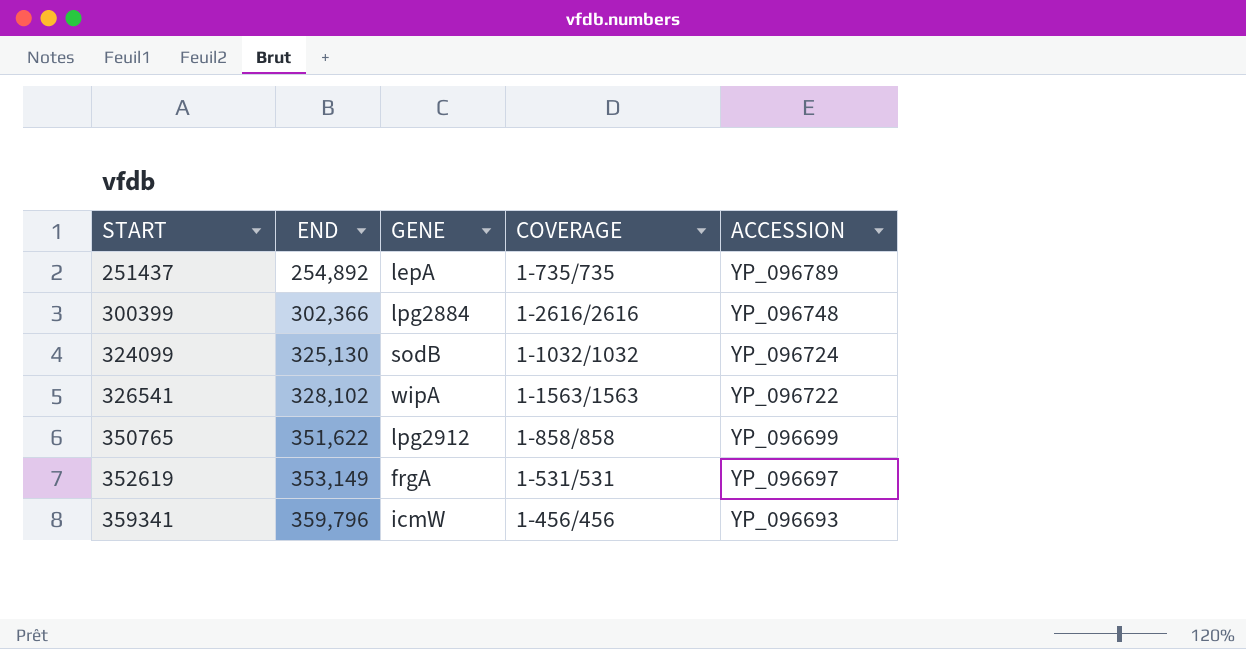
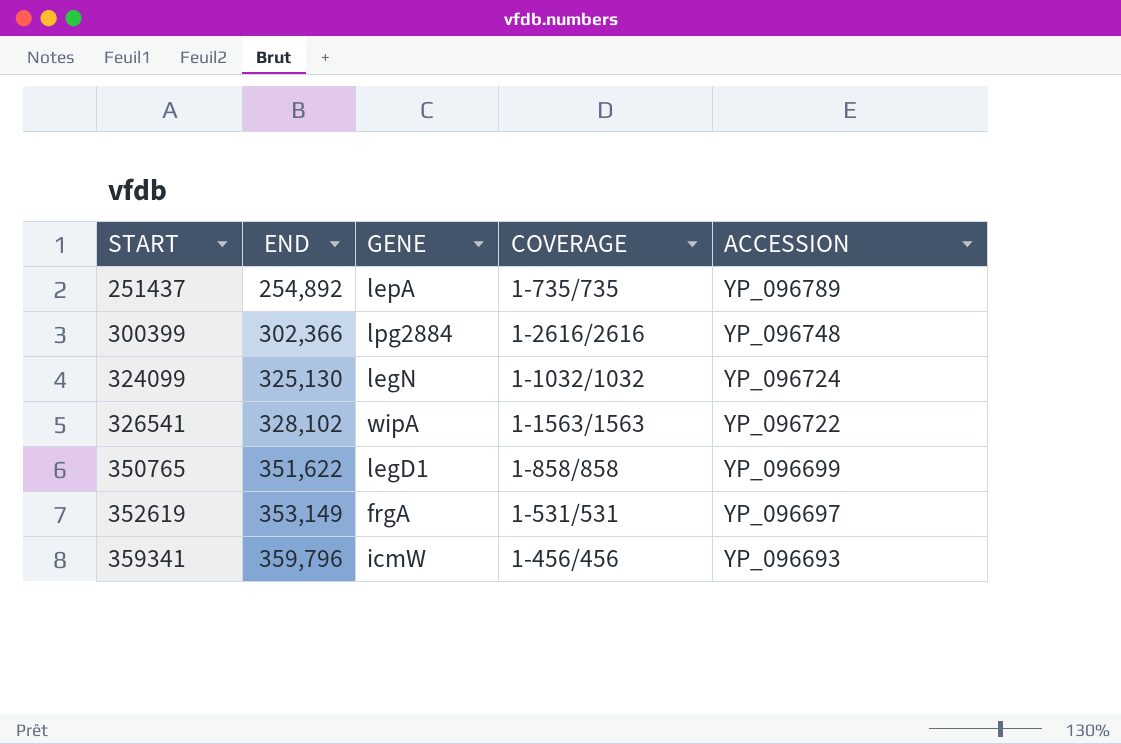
324099 | GENE: sodB -> legN
350765 | GENE: lpg2912 -> legD1

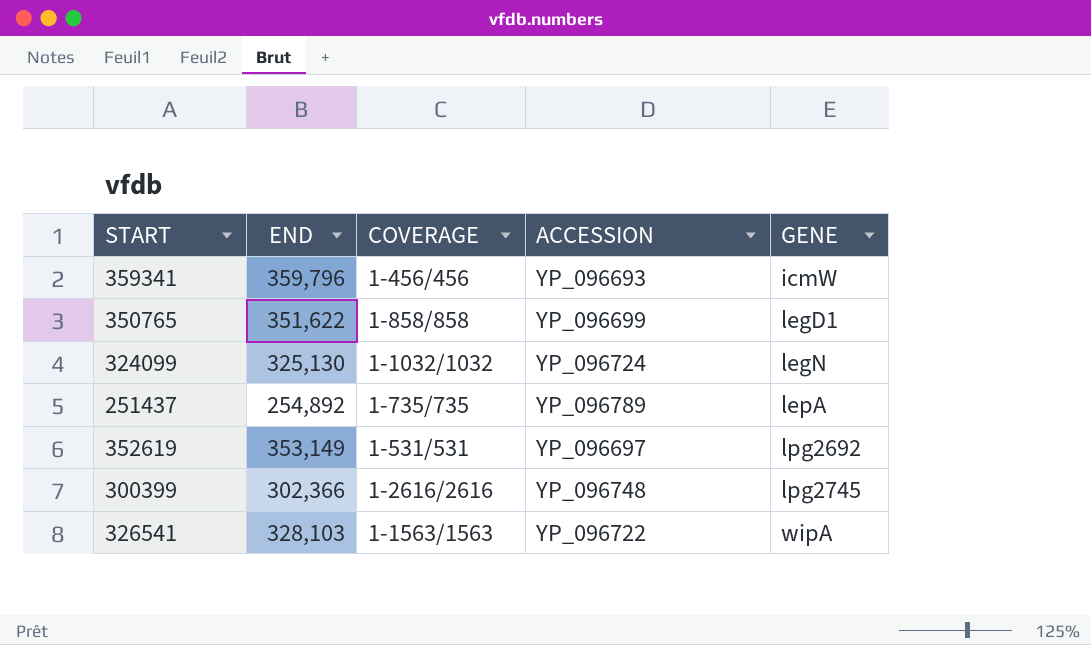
row order: START ascending -> GENE ascending
column GENE | position: 3 -> 5
352619 | GENE: frgA -> lpg2692
300399 | GENE: lpg2884 -> lpg2745
326541 | END: 328,102 -> 328,103

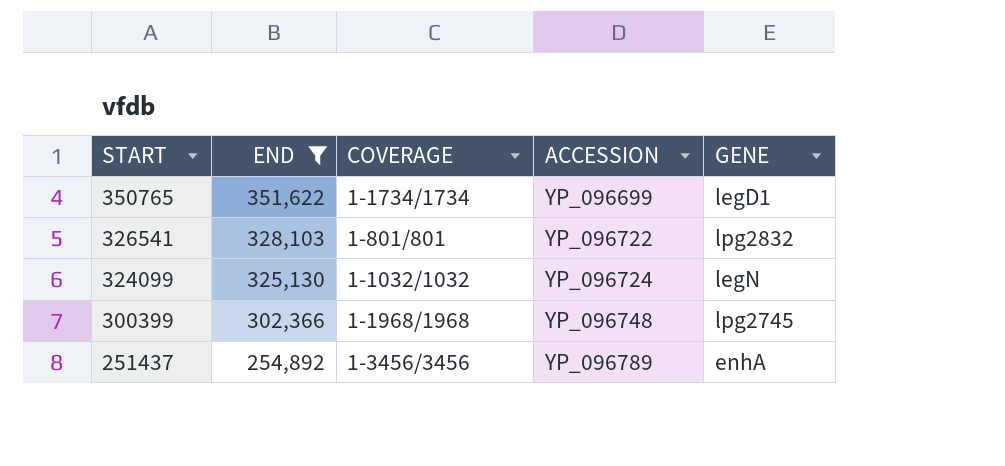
filter: none -> END <= 351,622
row order: GENE ascending -> START descending
350765 | COVERAGE: 1-858/858 -> 1-1734/1734
326541 | COVERAGE: 1-1563/1563 -> 1-801/801
326541 | GENE: wipA -> lpg2832
300399 | COVERAGE: 1-2616/2616 -> 1-1968/1968
251437 | COVERAGE: 1-735/735 -> 1-3456/3456
251437 | GENE: lepA -> enhA

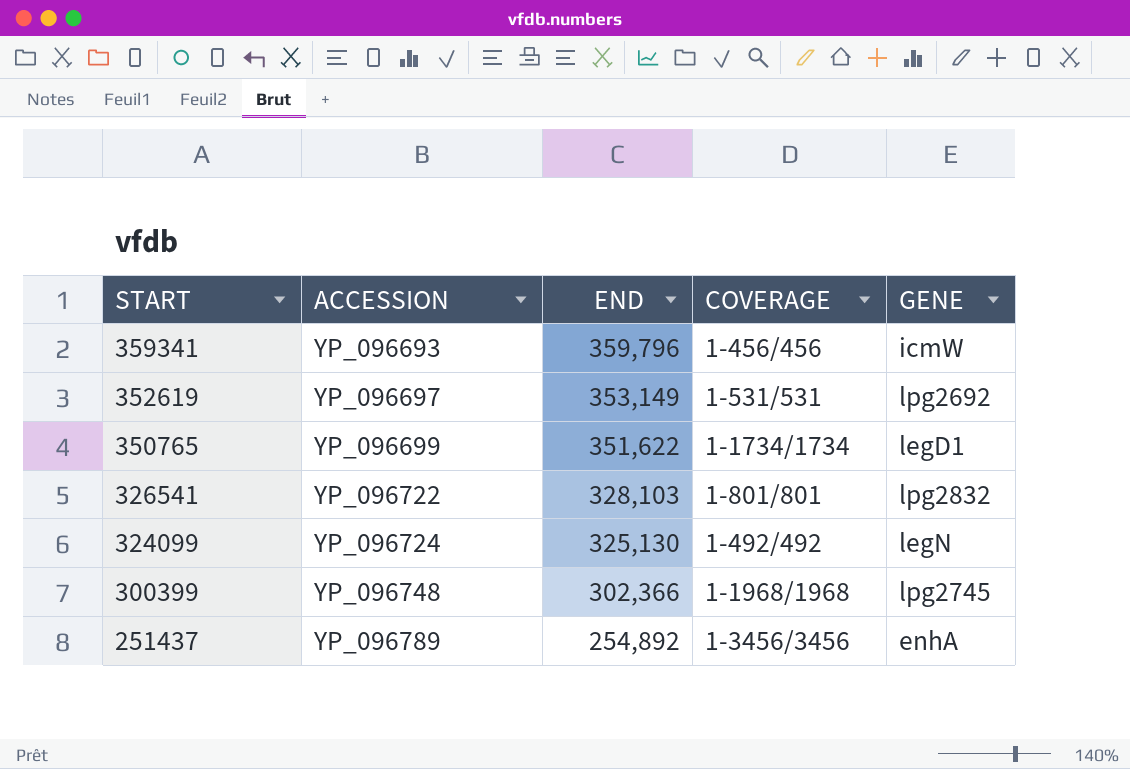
filter: END <= 351,622 -> none
column ACCESSION | position: 4 -> 2
324099 | COVERAGE: 1-1032/1032 -> 1-492/492

